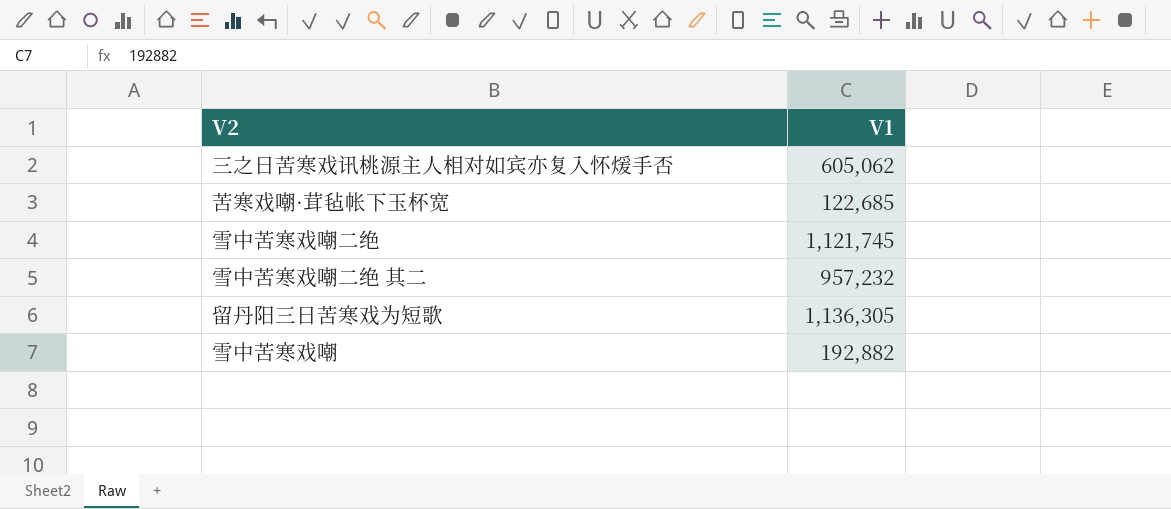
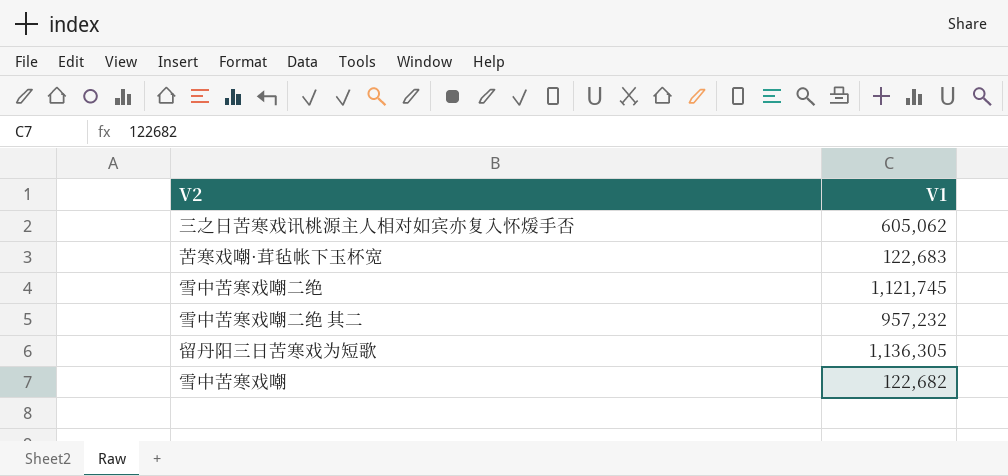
苦寒戏嘲·茸毡帐下玉杯宽 | V1: 122,685 -> 122,683
雪中苦寒戏嘲 | V1: 192,882 -> 122,682

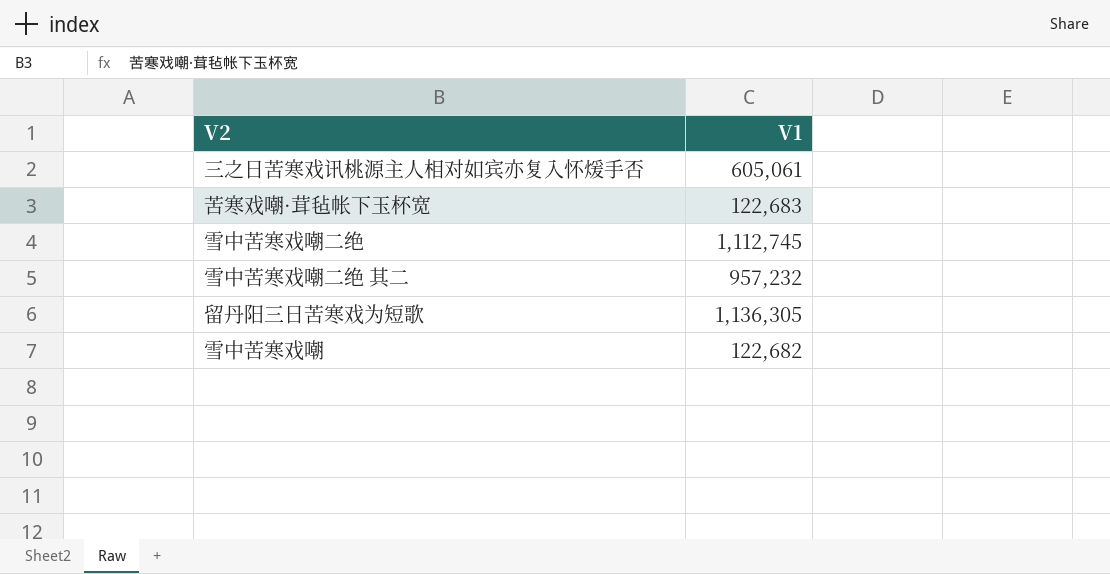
三之日苦寒戏讯桃源主人相对如宾亦复入怀煖手否 | V1: 605,062 -> 605,061
雪中苦寒戏嘲二绝 | V1: 1,121,745 -> 1,112,745

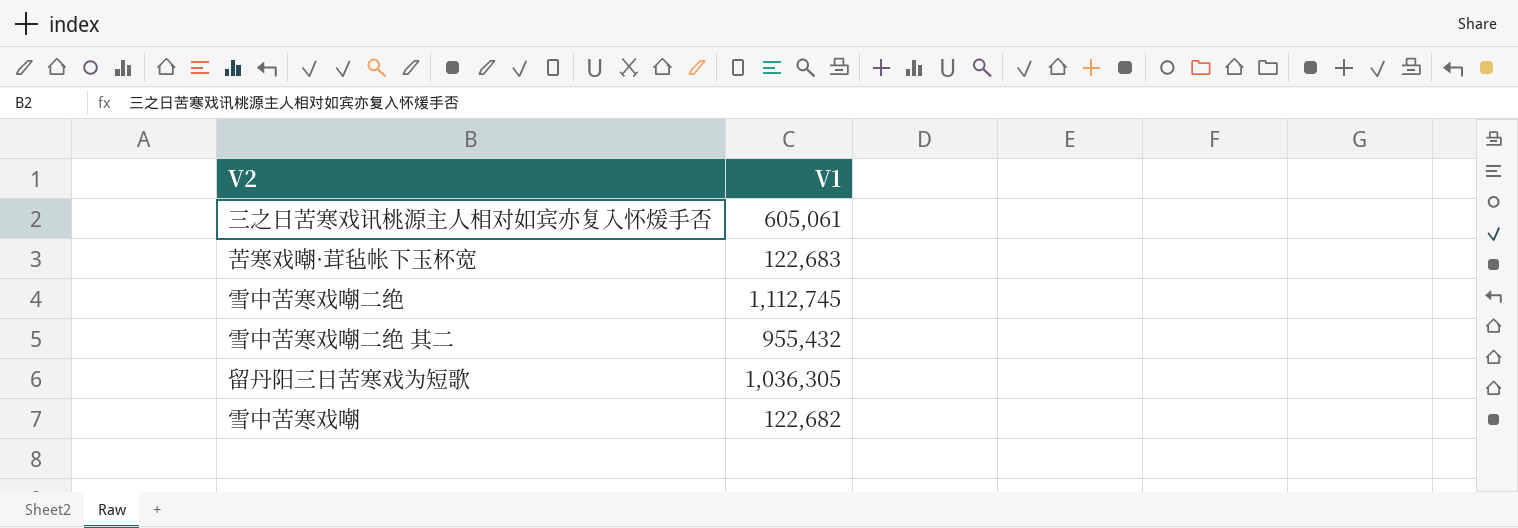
雪中苦寒戏嘲二绝 其二 | V1: 957,232 -> 955,432
留丹阳三日苦寒戏为短歌 | V1: 1,136,305 -> 1,036,305

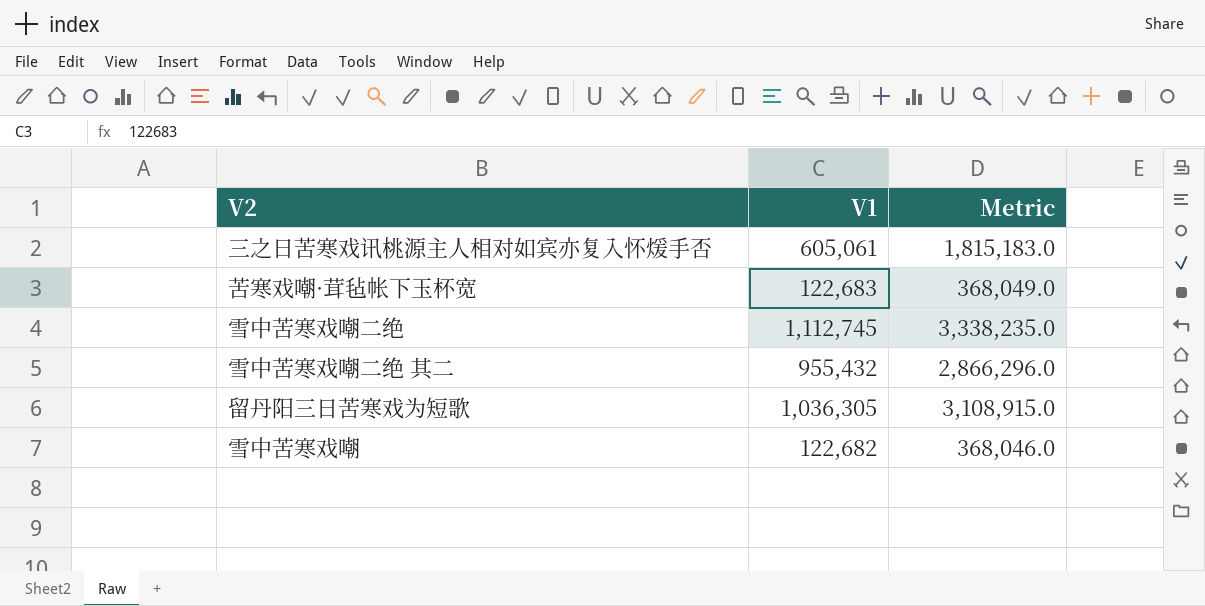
column Metric | formula: none -> [V1] * 3

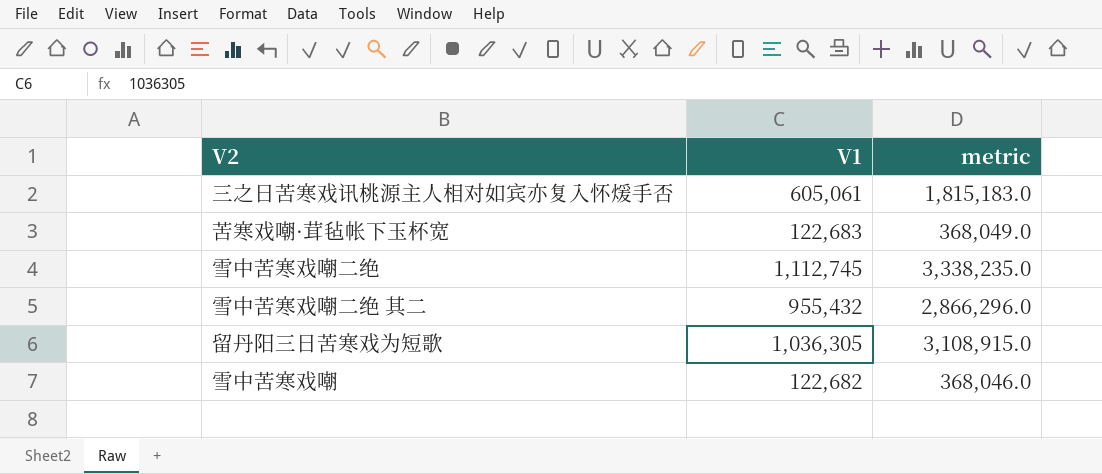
column name: Metric -> metric

